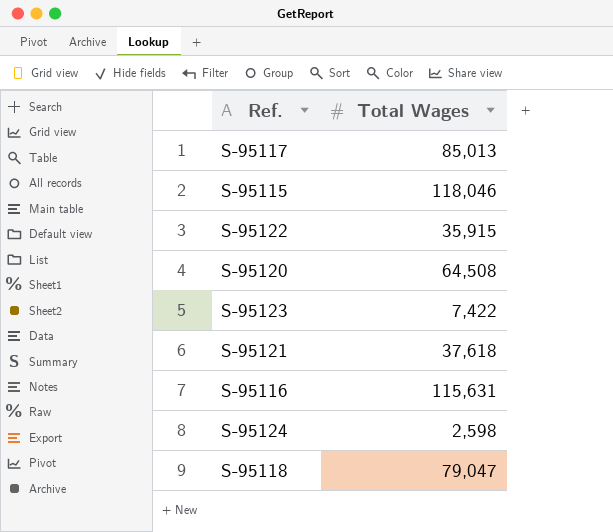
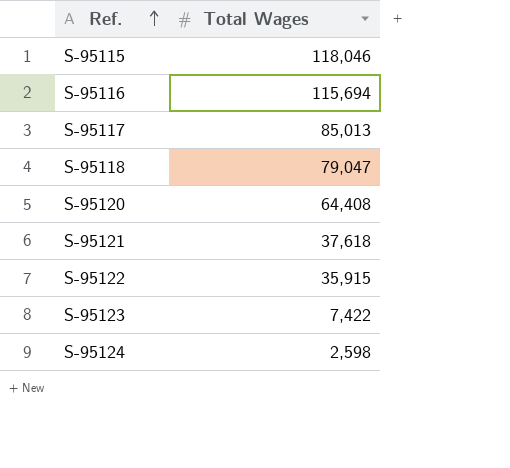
row order: none -> Ref. ascending
S-95116 | Total Wages: 115,631 -> 115,694
S-95120 | Total Wages: 64,508 -> 64,408

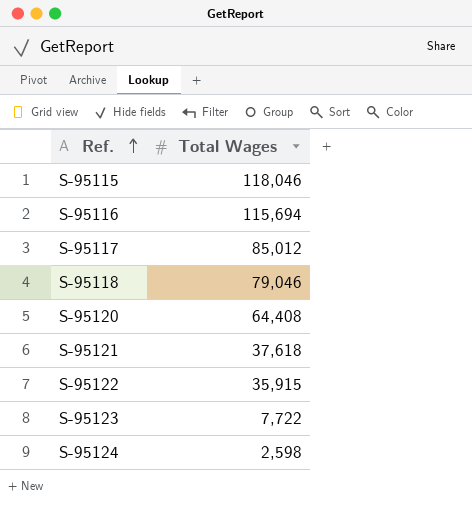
S-95117 | Total Wages: 85,013 -> 85,012
S-95118 | Total Wages: 79,047 -> 79,046
S-95123 | Total Wages: 7,422 -> 7,722

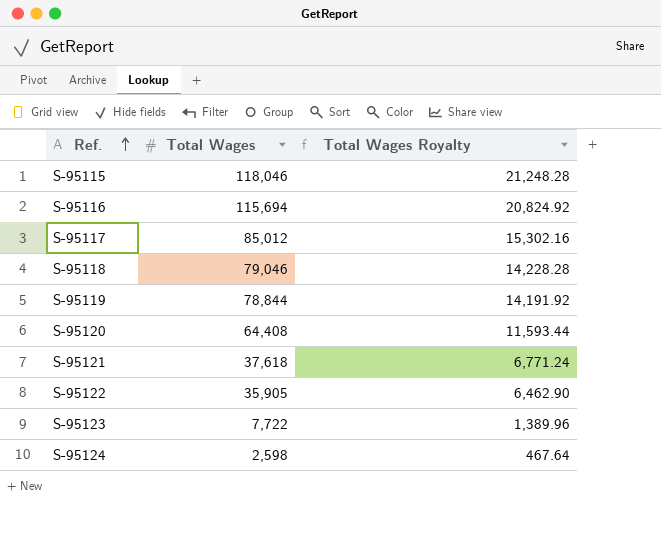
column Total Wages Royalty | formula: none -> [Total Wages] * 0.18
row S-95119: none -> 78,844 | 14,191.92
S-95122 | Total Wages: 35,915 -> 35,905

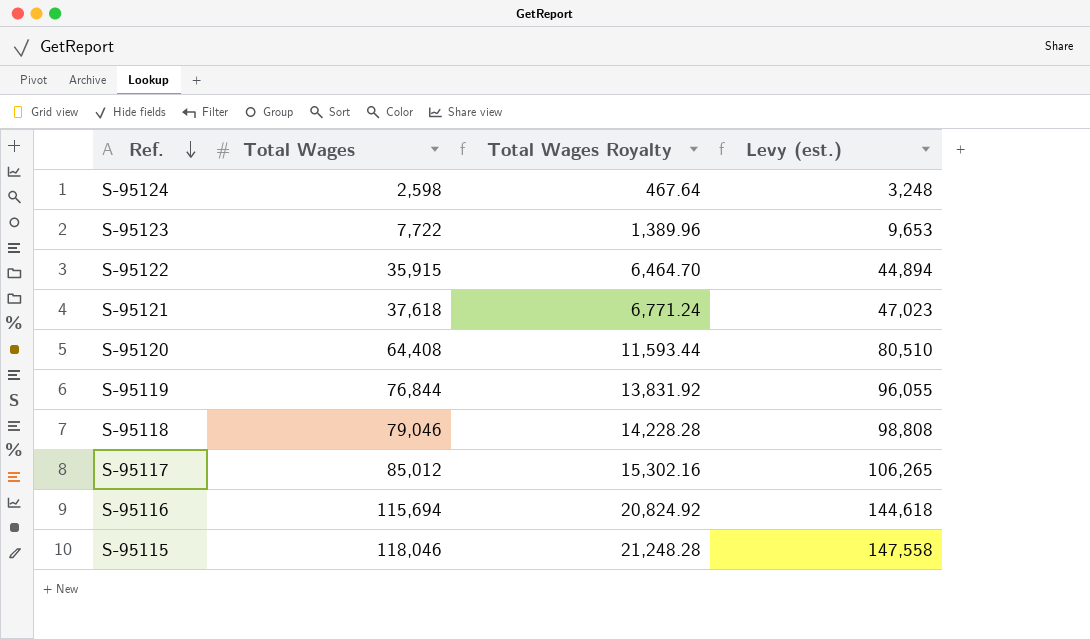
row order: Ref. ascending -> Ref. descending
column Levy (est.) | formula: none -> [Total Wages] * 1.25
S-95122 | Total Wages: 35,905 -> 35,915
S-95122 | Total Wages Royalty: 6,462.90 -> 6,464.70
S-95119 | Total Wages: 78,844 -> 76,844
S-95119 | Total Wages Royalty: 14,191.92 -> 13,831.92

